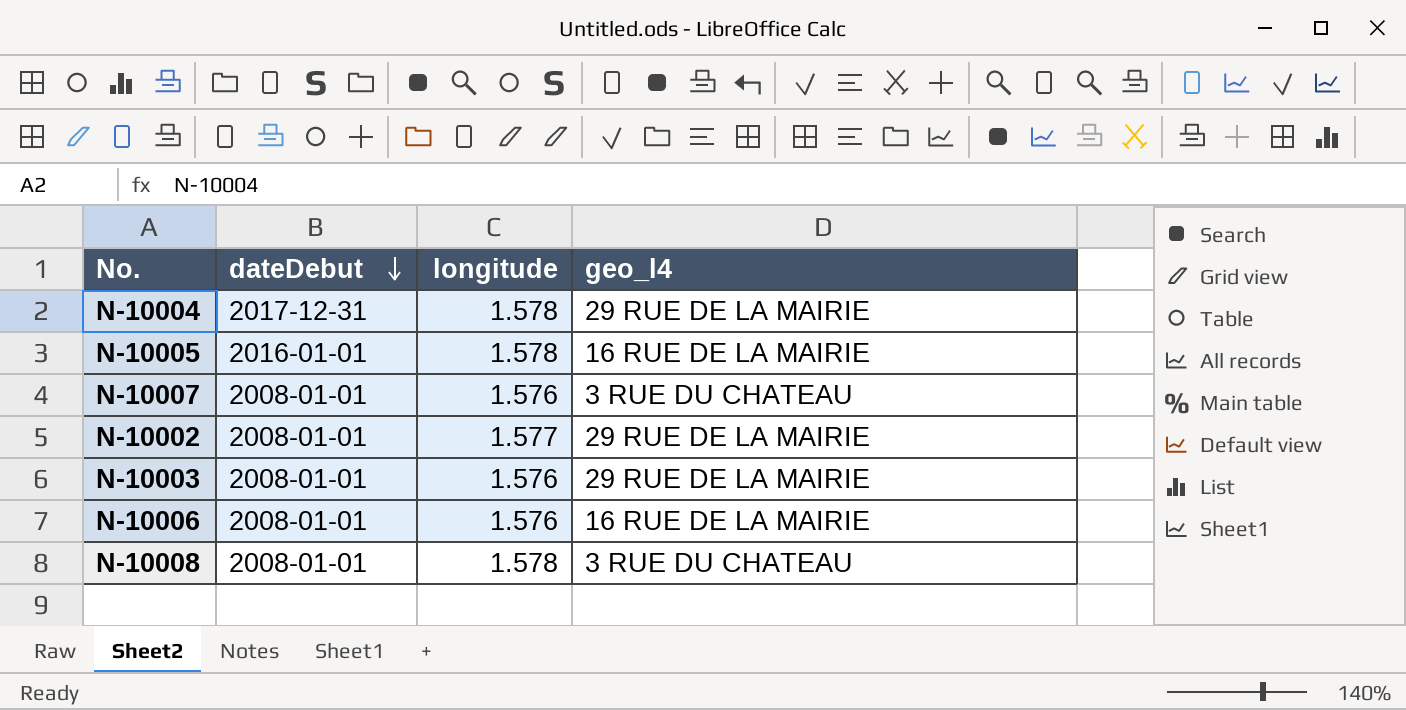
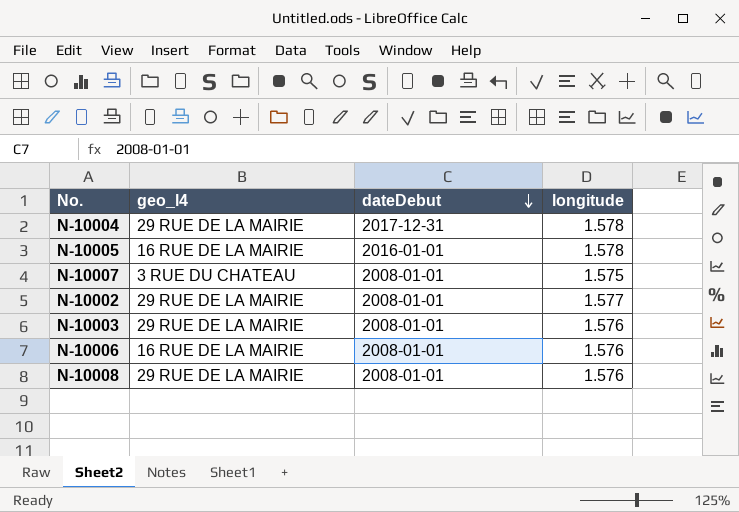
column geo_l4 | position: 4 -> 2
N-10007 | longitude: 1.576 -> 1.575
N-10008 | geo_l4: 3 RUE DU CHATEAU -> 29 RUE DE LA MAIRIE
N-10008 | longitude: 1.578 -> 1.576

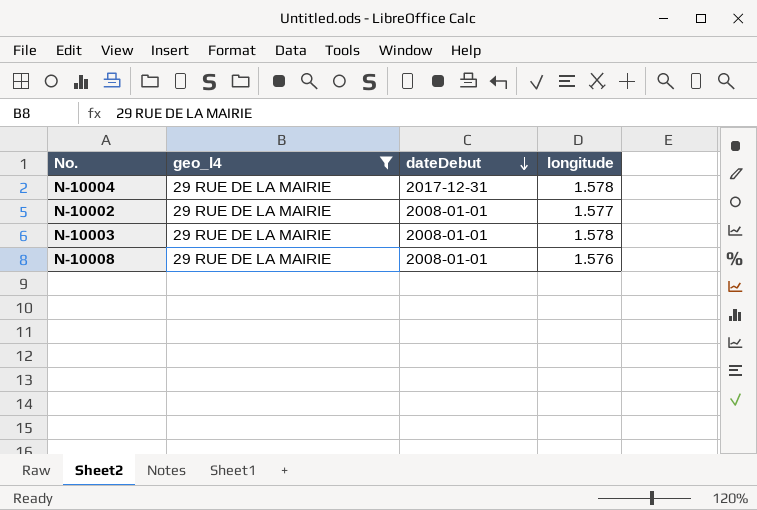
filter: none -> geo_l4 = 29 RUE DE LA MAIRIE
N-10003 | longitude: 1.576 -> 1.578

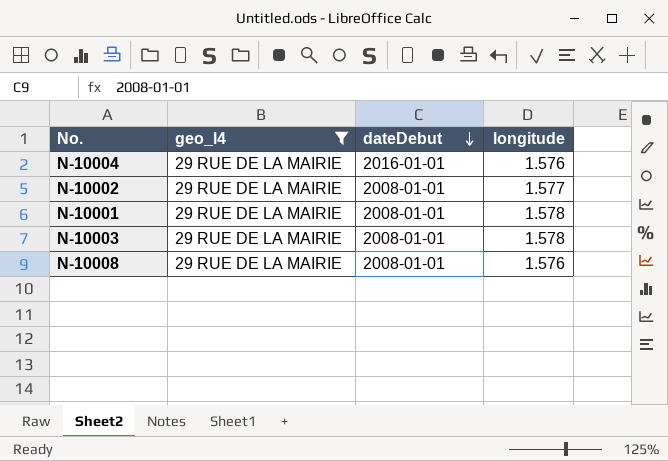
N-10004 | dateDebut: 2017-12-31 -> 2016-01-01
N-10004 | longitude: 1.578 -> 1.576
row N-10001: none -> 29 RUE DE LA MAIRIE | 2008-01-01 | 1.578

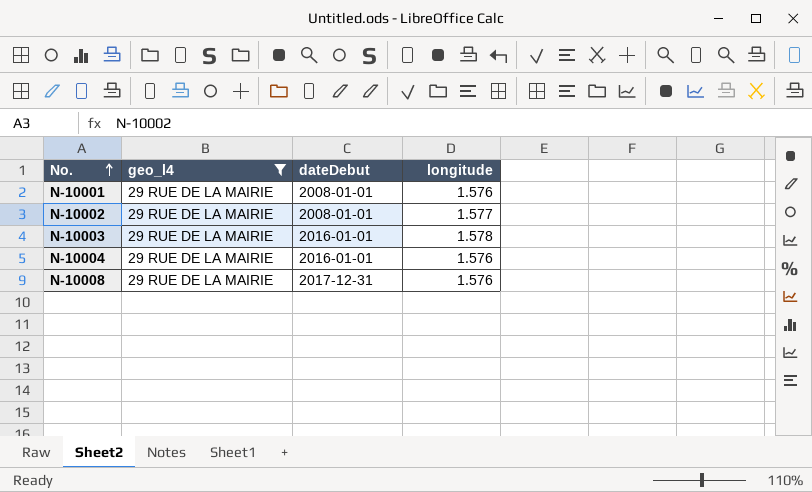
row order: dateDebut descending -> No. ascending
N-10001 | longitude: 1.578 -> 1.576
N-10003 | dateDebut: 2008-01-01 -> 2016-01-01
N-10008 | dateDebut: 2008-01-01 -> 2017-12-31

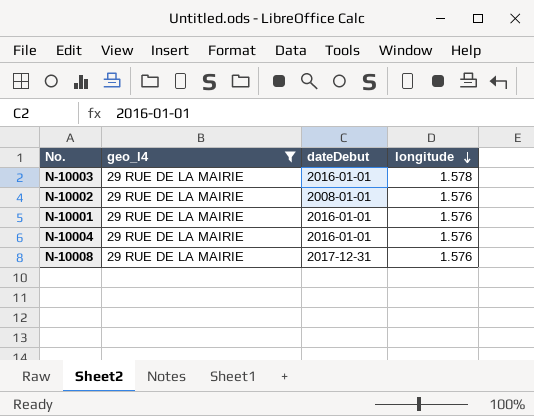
row order: No. ascending -> longitude descending
N-10002 | longitude: 1.577 -> 1.576
N-10001 | dateDebut: 2008-01-01 -> 2016-01-01

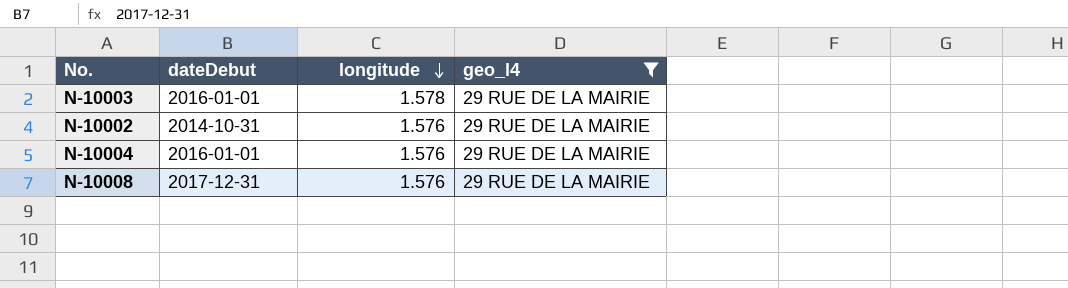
column geo_l4 | position: 2 -> 4
row N-10001: 29 RUE DE LA MAIRIE | 2016-01-01 | 1.576 -> none
N-10002 | dateDebut: 2008-01-01 -> 2014-10-31

